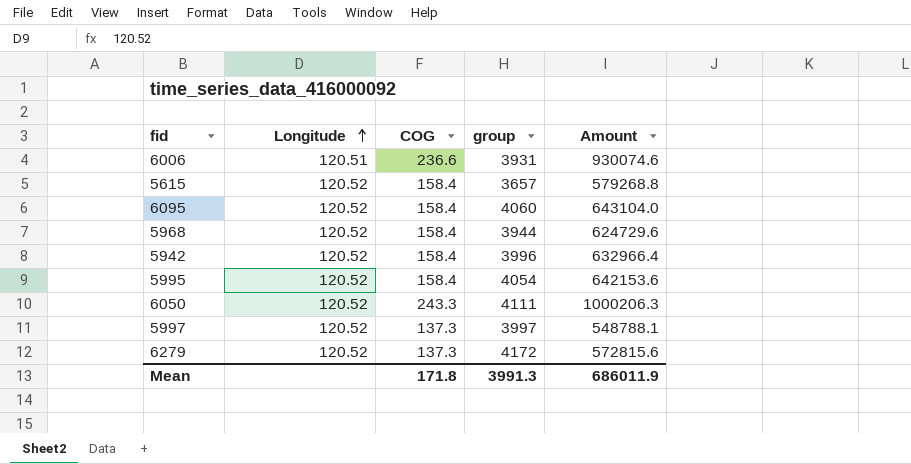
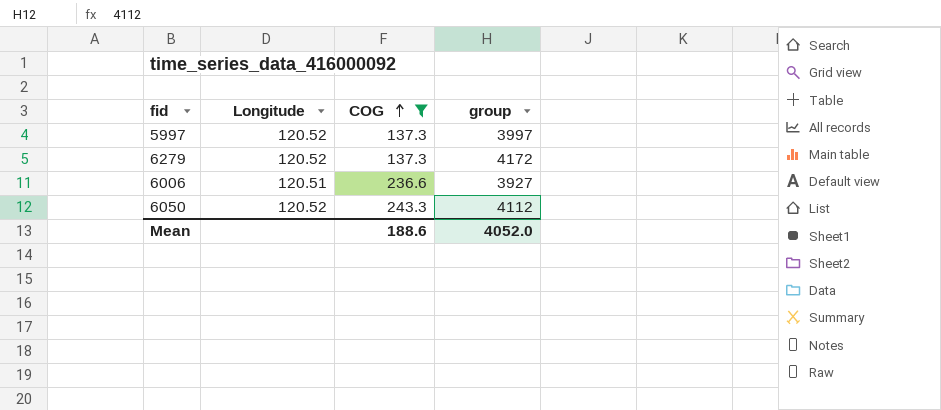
filter: none -> COG != 158.4
row order: Longitude ascending -> COG ascending
column Amount | formula: [COG] * [group] -> none
6006 | group: 3931 -> 3927
6050 | group: 4111 -> 4112
Mean | COG: 171.8 -> 188.6
Mean | group: 3991.3 -> 4052.0

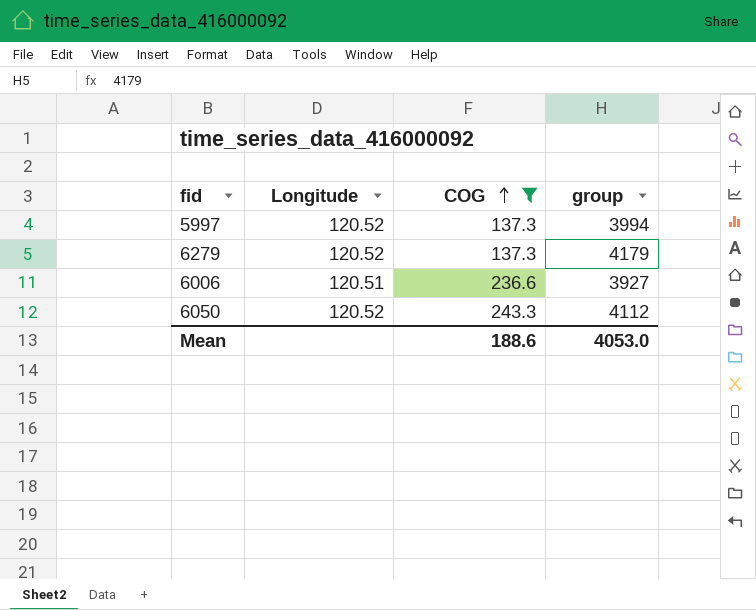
5997 | group: 3997 -> 3994
6279 | group: 4172 -> 4179
Mean | group: 4052.0 -> 4053.0

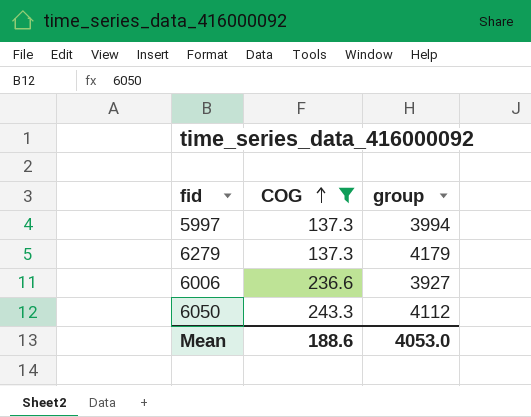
column Longitude | position: 2 -> none

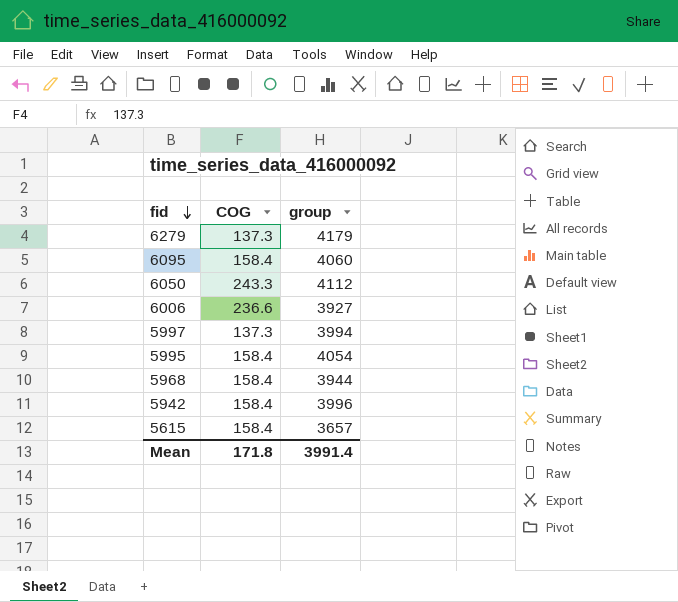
filter: COG != 158.4 -> none
row order: COG ascending -> fid descending
Mean | COG: 188.6 -> 171.8
Mean | group: 4053.0 -> 3991.4

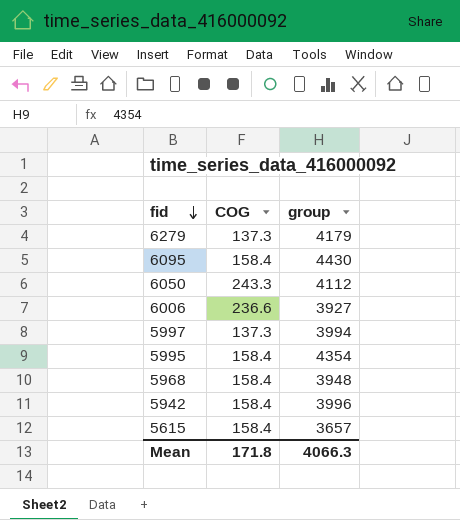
6095 | group: 4060 -> 4430
5995 | group: 4054 -> 4354
5968 | group: 3944 -> 3948
Mean | group: 3991.4 -> 4066.3

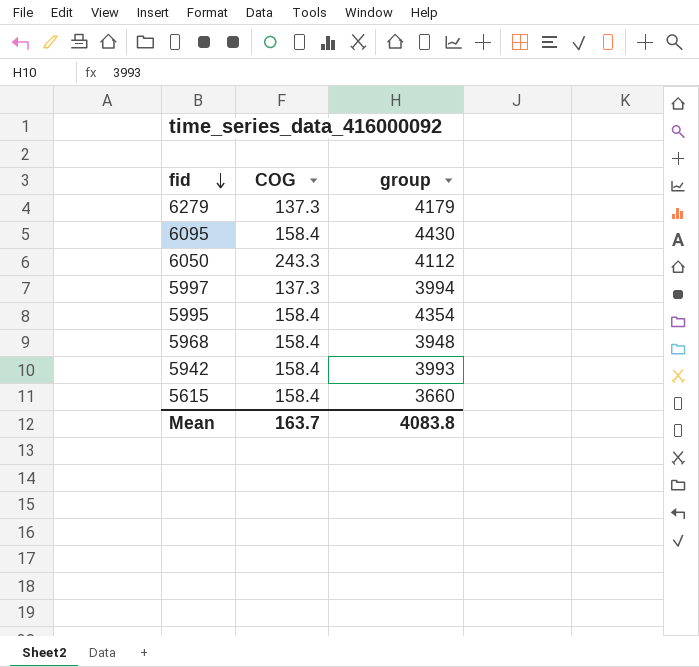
row 6006: 236.6 | 3927 -> none
5942 | group: 3996 -> 3993
5615 | group: 3657 -> 3660
Mean | COG: 171.8 -> 163.7
Mean | group: 4066.3 -> 4083.8

